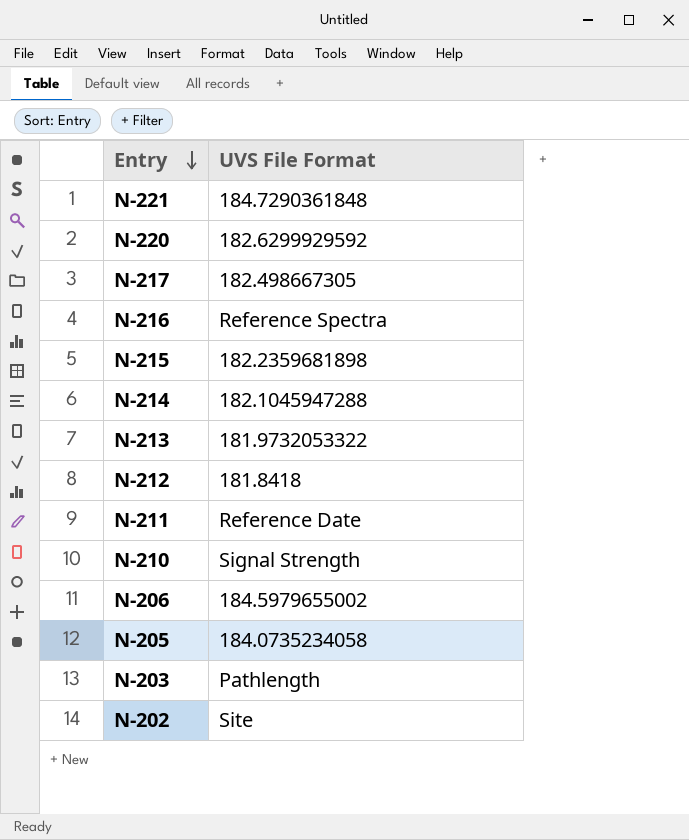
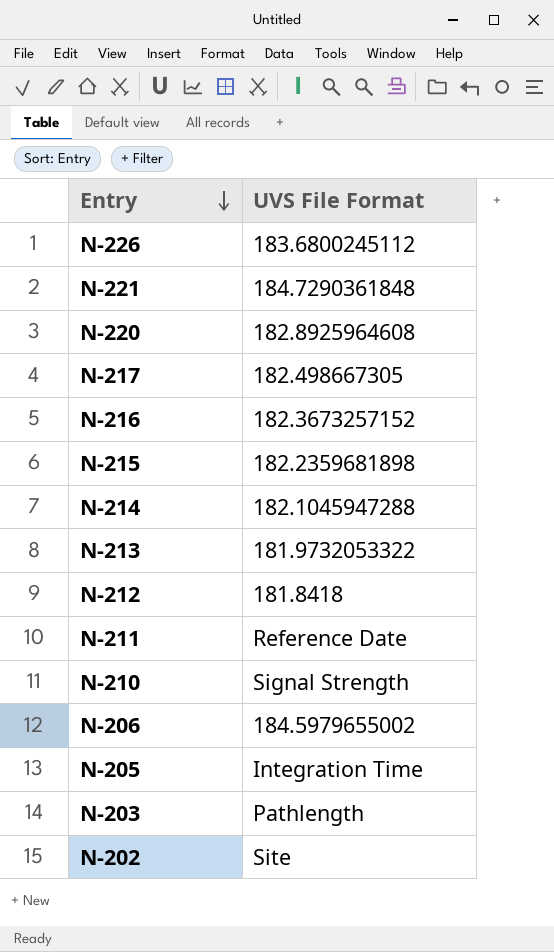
row N-226: none -> 183.6800245112
N-220 | UVS File Format: 182.6299929592 -> 182.8925964608
N-216 | UVS File Format: Reference Spectra -> 182.3673257152
N-205 | UVS File Format: 184.0735234058 -> Integration Time

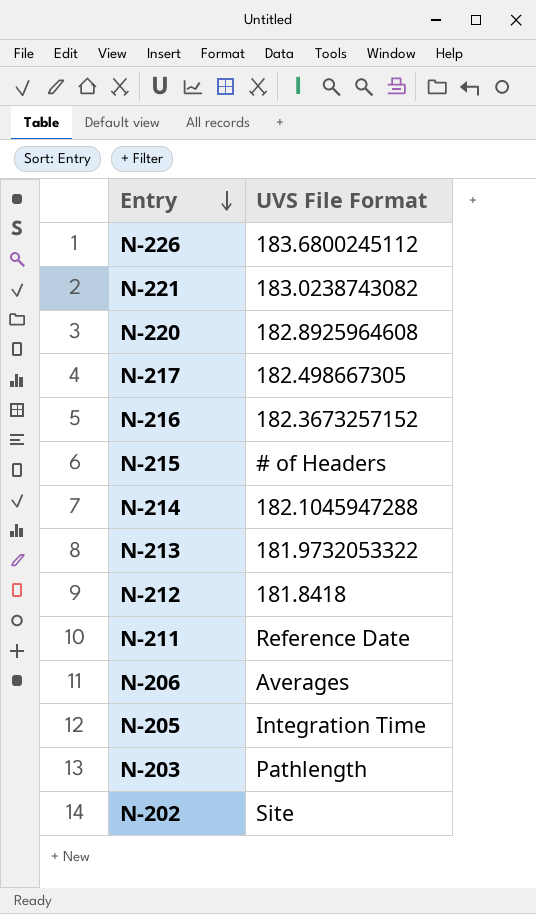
row N-210: Signal Strength -> none
N-221 | UVS File Format: 184.7290361848 -> 183.0238743082
N-215 | UVS File Format: 182.2359681898 -> # of Headers
N-206 | UVS File Format: 184.5979655002 -> Averages

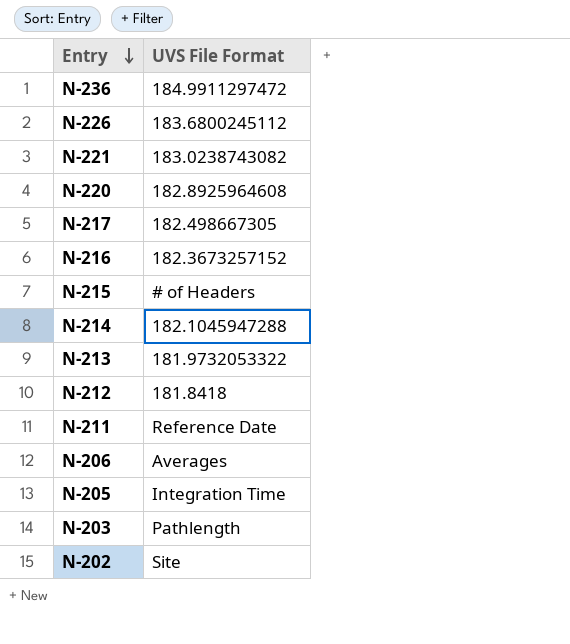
row N-236: none -> 184.9911297472

